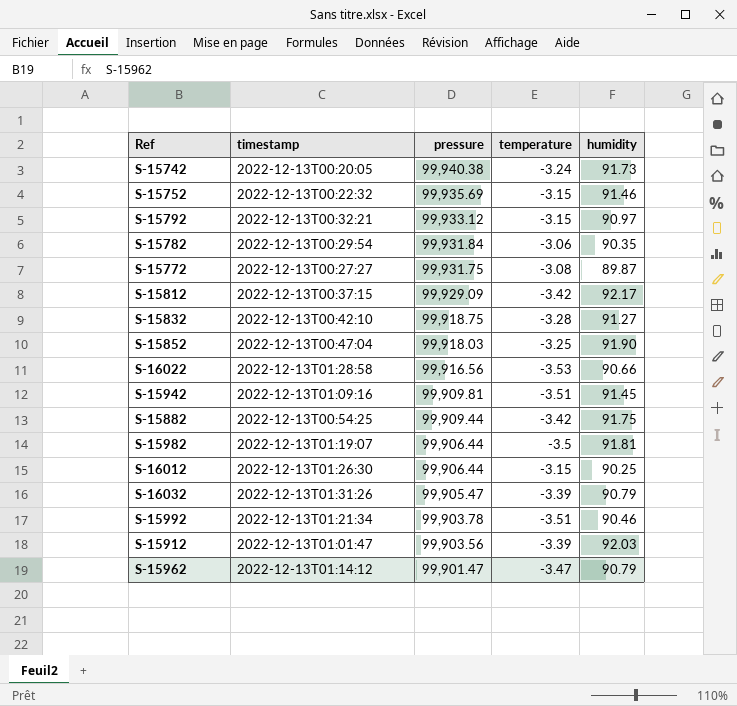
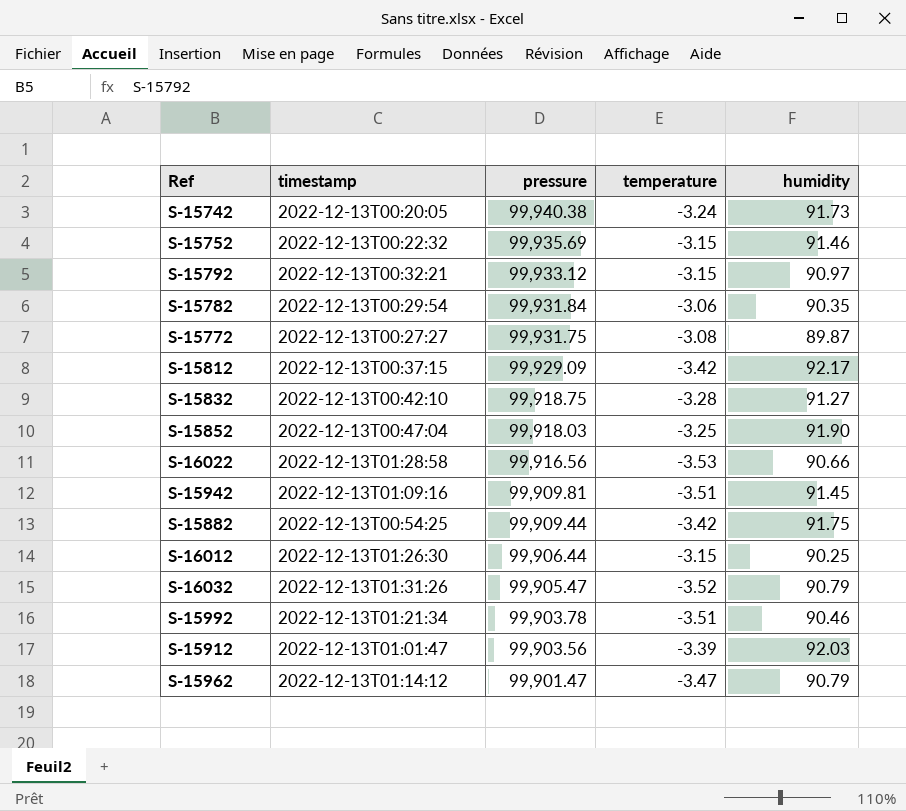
row S-15982: 2022-12-13T01:19:07 | 99,906.44 | -3.5 | 91.81 -> none
S-16032 | temperature: -3.39 -> -3.52

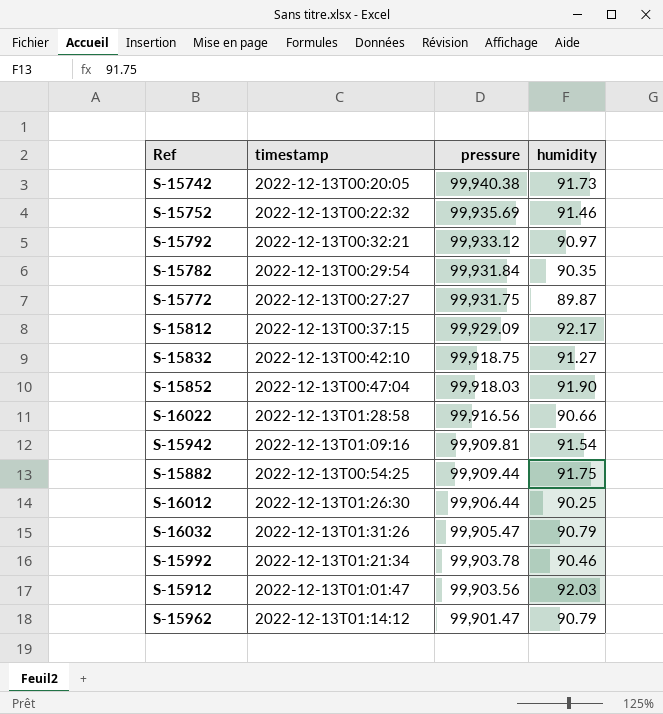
column temperature | position: 4 -> none
S-15942 | humidity: 91.45 -> 91.54

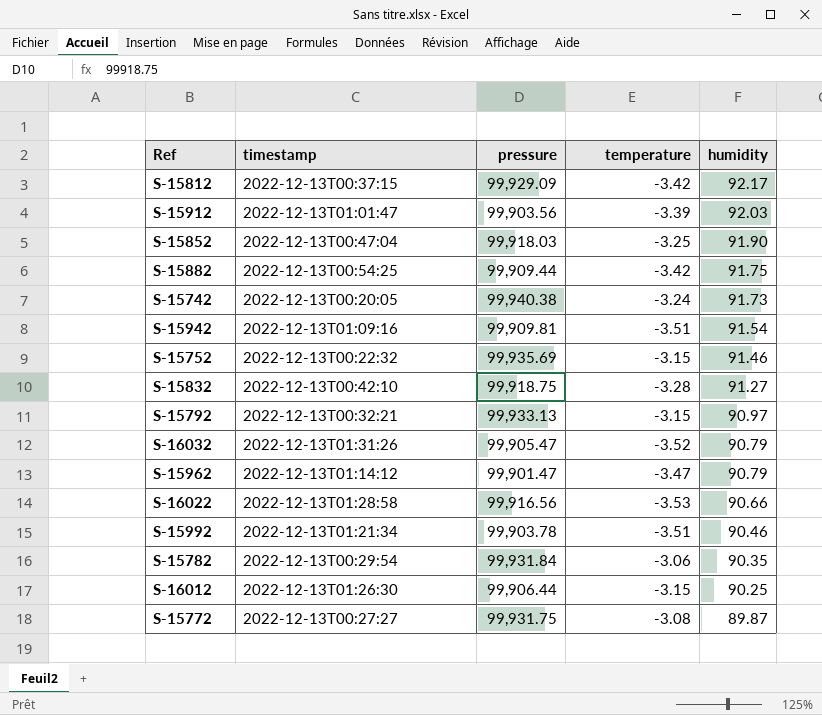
row order: pressure descending -> humidity descending
column temperature | position: none -> 4
S-15792 | pressure: 99,933.12 -> 99,933.13

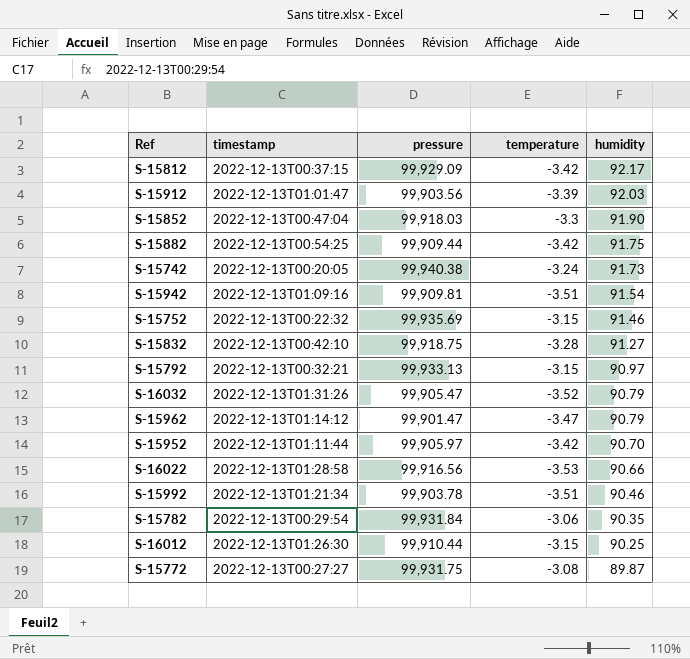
S-15852 | temperature: -3.25 -> -3.3
row S-15952: none -> 2022-12-13T01:11:44 | 99,905.97 | -3.42 | 90.70
S-16012 | pressure: 99,906.44 -> 99,910.44

